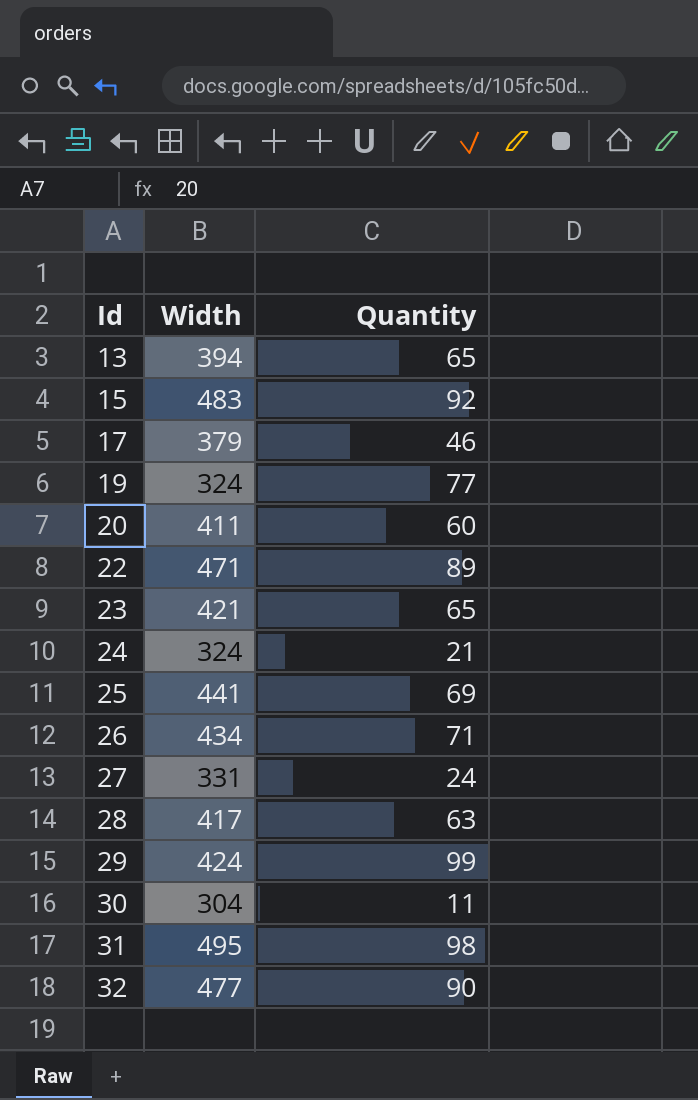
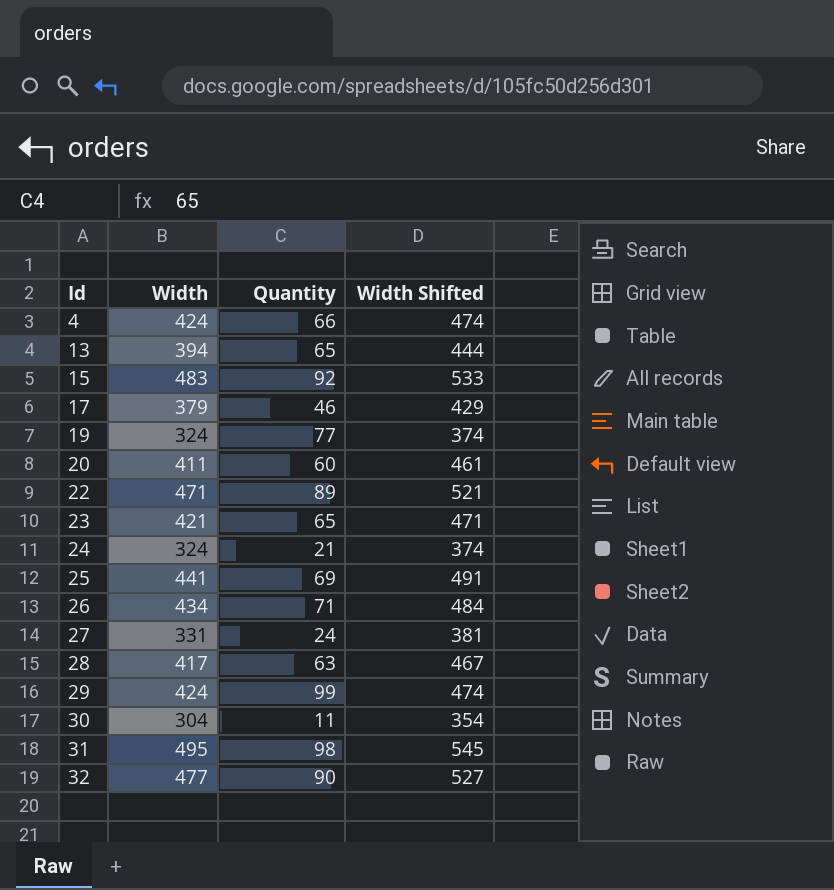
column Width Shifted | formula: none -> [Width] + 50
row 4: none -> 424 | 66 | 474

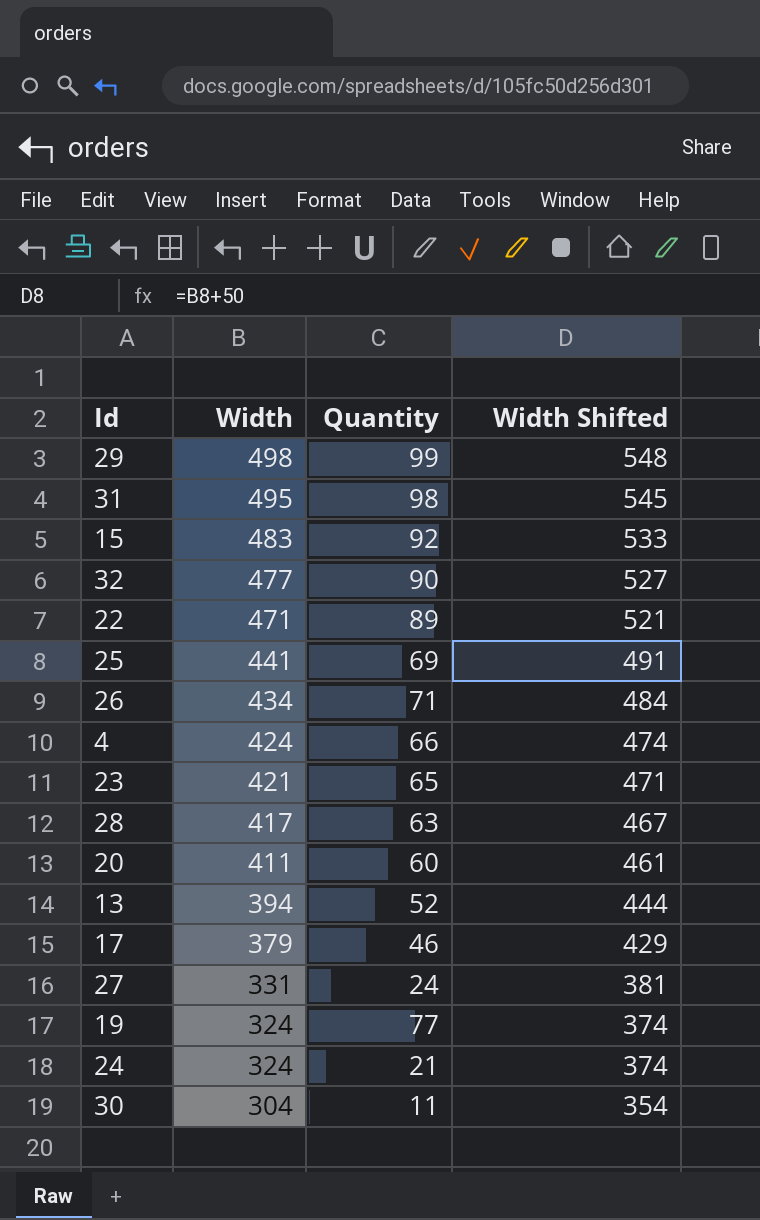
row order: Id ascending -> Width descending
29 | Width: 424 -> 498
29 | Width Shifted: 474 -> 548
13 | Quantity: 65 -> 52

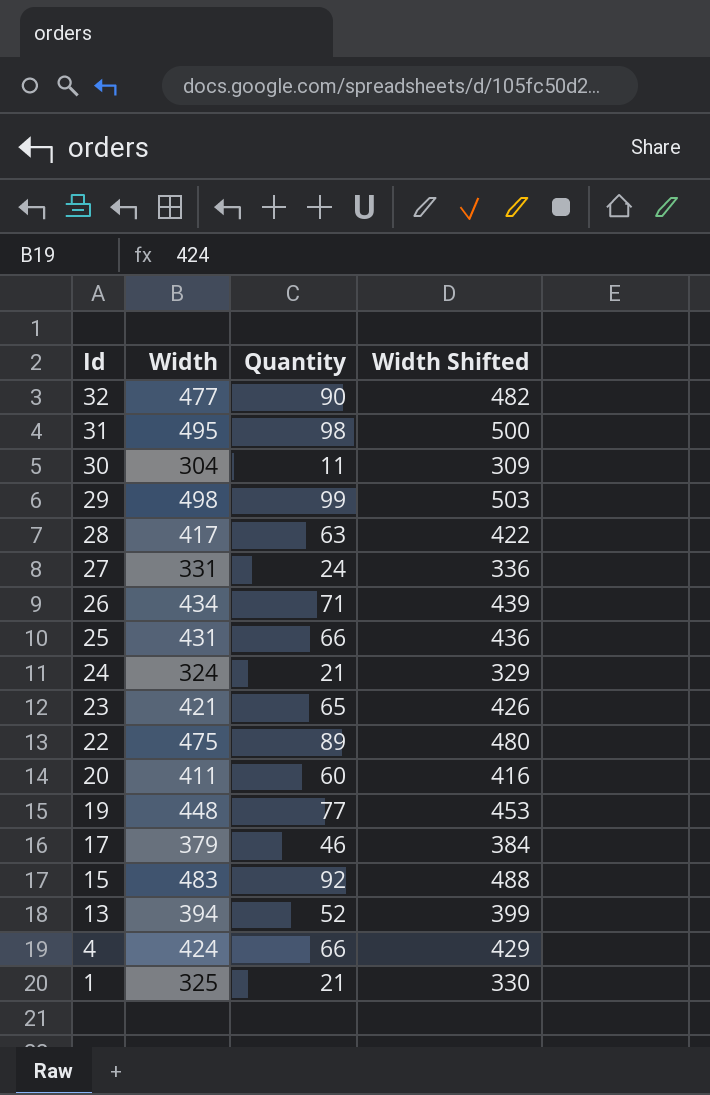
row order: Width descending -> Id descending
column Width Shifted | formula: [Width] + 50 -> [Width] + 5
25 | Width: 441 -> 431
25 | Quantity: 69 -> 66
22 | Width: 471 -> 475
19 | Width: 324 -> 448
row 1: none -> 325 | 21 | 330

